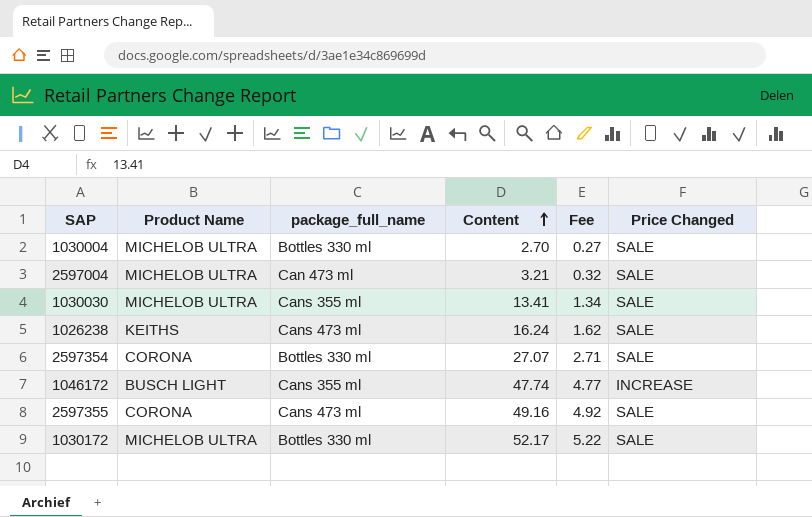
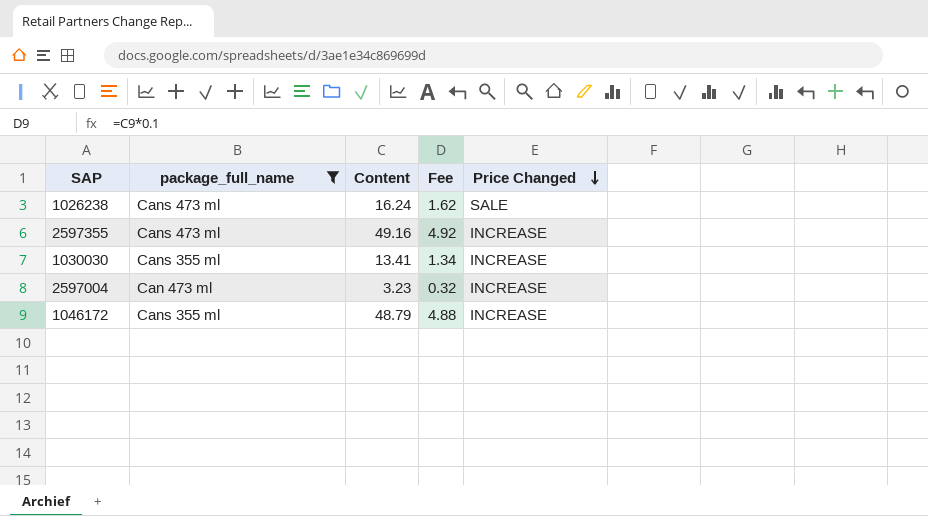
filter: none -> package_full_name != Bottles 330 ml
row order: Content ascending -> Price Changed descending
column Product Name | position: 2 -> none
2597355 | Price Changed: SALE -> INCREASE
1030030 | Price Changed: SALE -> INCREASE
2597004 | Content: 3.21 -> 3.23
2597004 | Price Changed: SALE -> INCREASE
1046172 | Content: 47.74 -> 48.79
1046172 | Fee: 4.77 -> 4.88

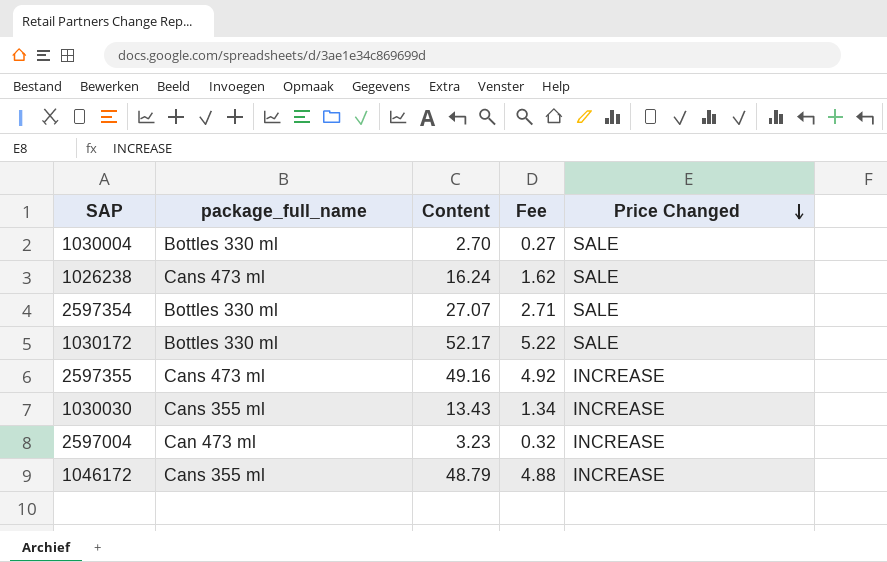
filter: package_full_name != Bottles 330 ml -> none
1030030 | Content: 13.41 -> 13.43

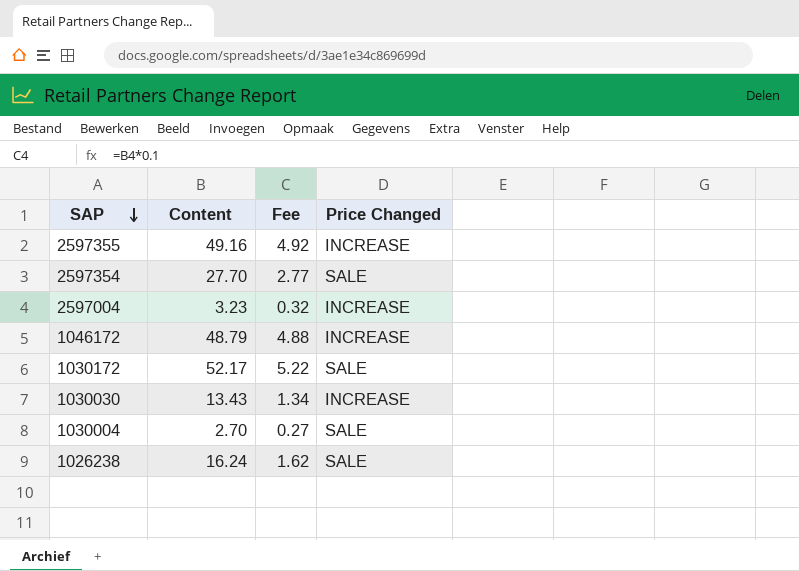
row order: Price Changed descending -> SAP descending
column package_full_name | position: 2 -> none
2597354 | Content: 27.07 -> 27.70
2597354 | Fee: 2.71 -> 2.77

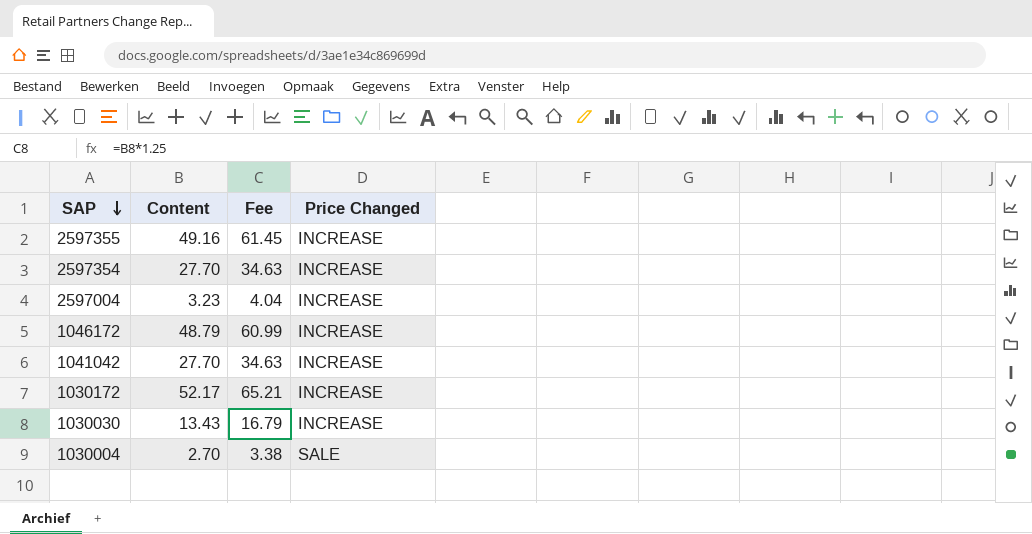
column Fee | formula: [Content] * 0.1 -> [Content] * 1.25
row 1026238: 16.24 | 1.62 | SALE -> none
2597354 | Price Changed: SALE -> INCREASE
row 1041042: none -> 27.70 | 34.63 | INCREASE
1030172 | Price Changed: SALE -> INCREASE

